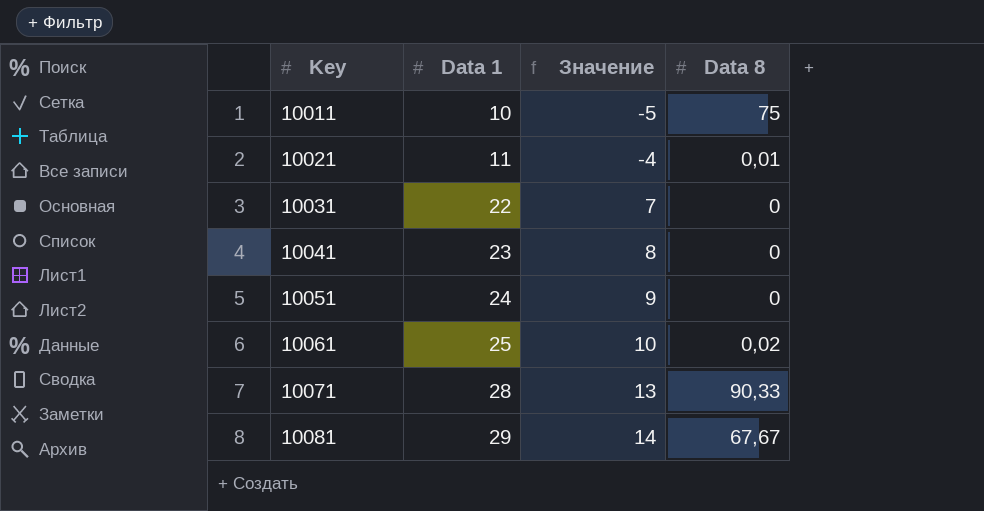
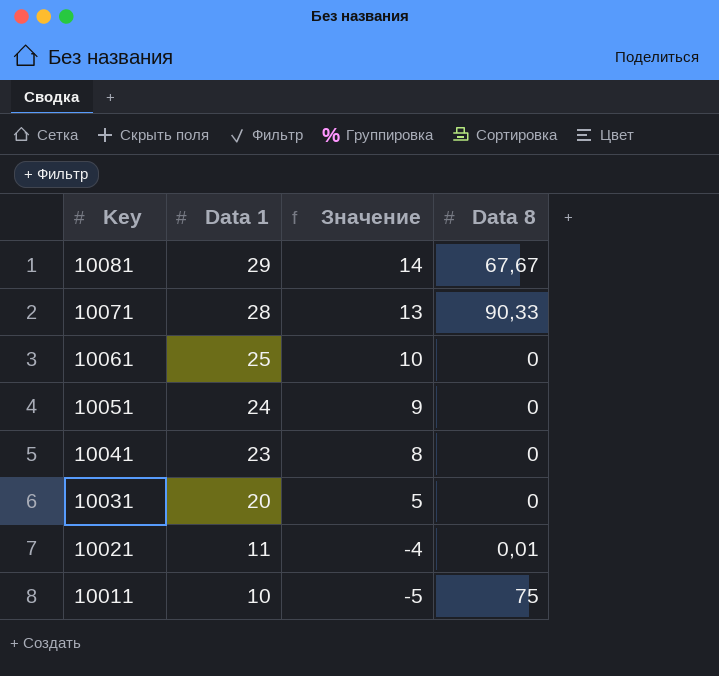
row order: Key ascending -> Key descending
10061 | Data 8: 0,02 -> 0
10031 | Data 1: 22 -> 20
10031 | Значение: 7 -> 5

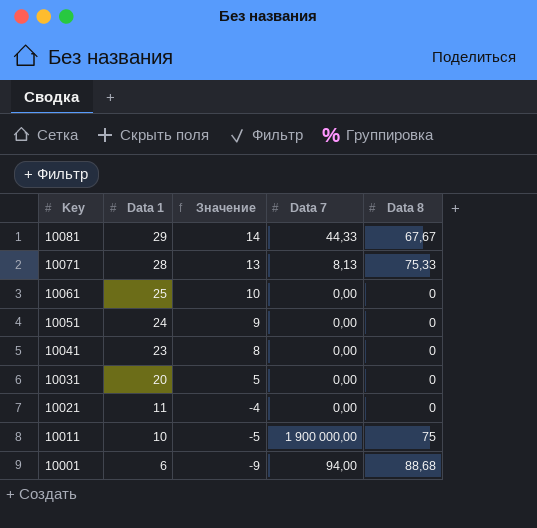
column Data 7 | position: none -> 4
10071 | Data 8: 90,33 -> 75,33
10021 | Data 8: 0,01 -> 0
row 10001: none -> 6 | -9 | 94,00 | 88,68

